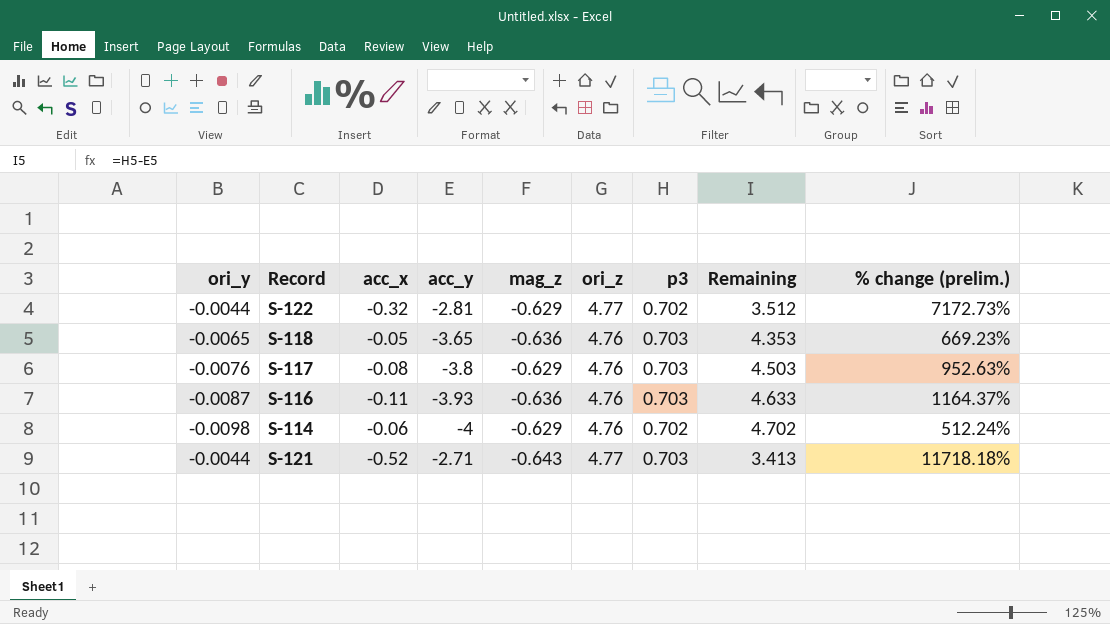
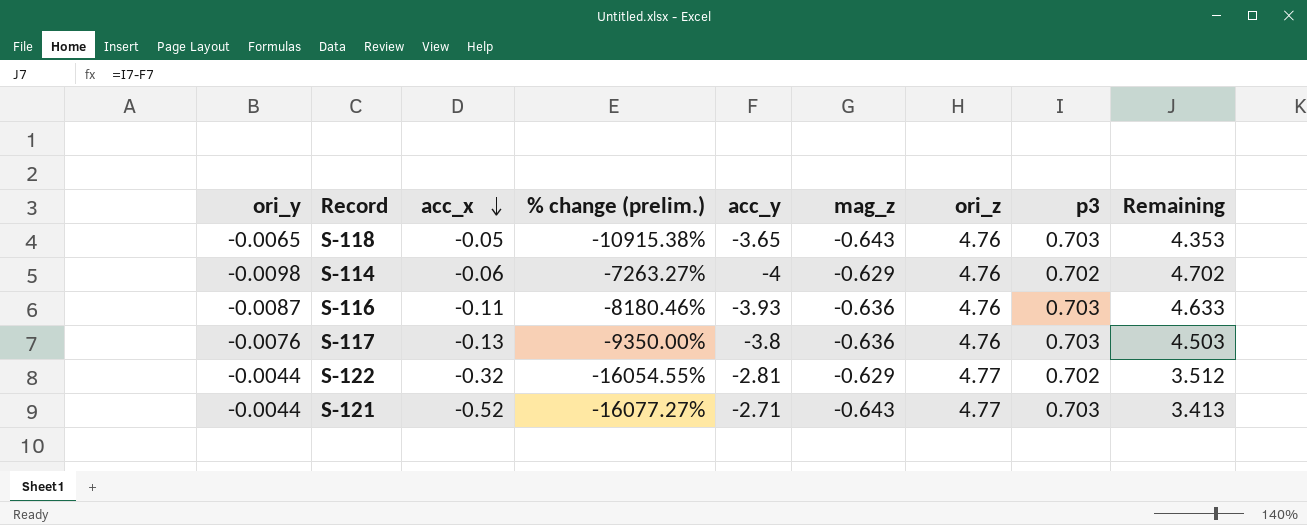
row order: none -> acc_x descending
column % change (prelim.) | formula: ([acc_x] - [ori_y]) / [ori_y] -> ([p3] - [ori_y]) / [ori_y]
column % change (prelim.) | position: 9 -> 4
S-118 | mag_z: -0.636 -> -0.643
S-117 | acc_x: -0.08 -> -0.13
S-117 | mag_z: -0.629 -> -0.636

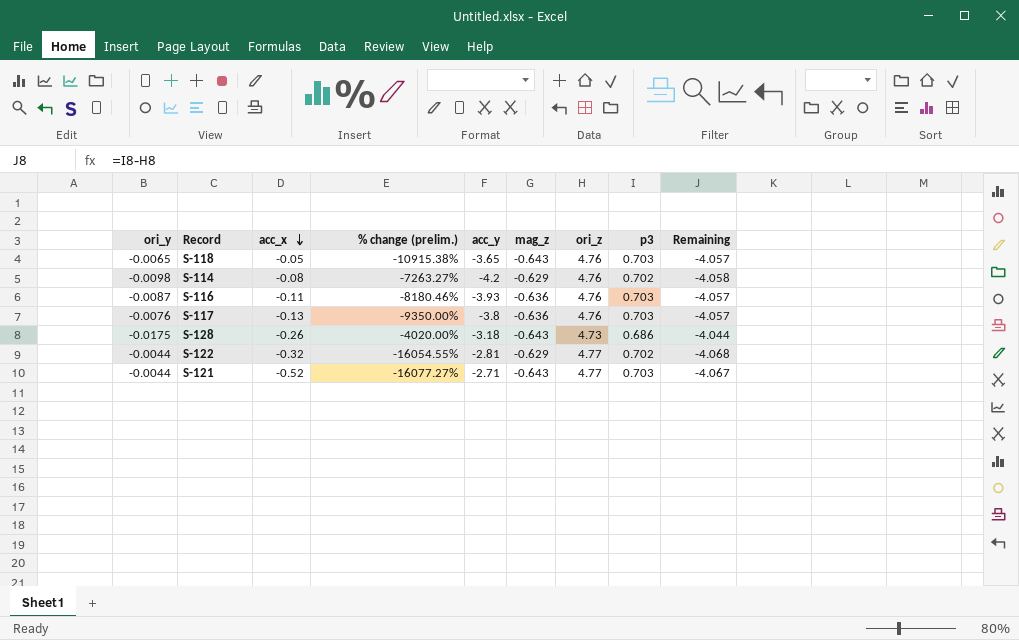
column Remaining | formula: [p3] - [acc_y] -> [p3] - [ori_z]
S-114 | acc_x: -0.06 -> -0.08
S-114 | acc_y: -4 -> -4.2
row S-128: none -> -0.0175 | -0.26 | -4020.00% | -3.18 | -0.643 | 4.73 | 0.686 | -4.044

